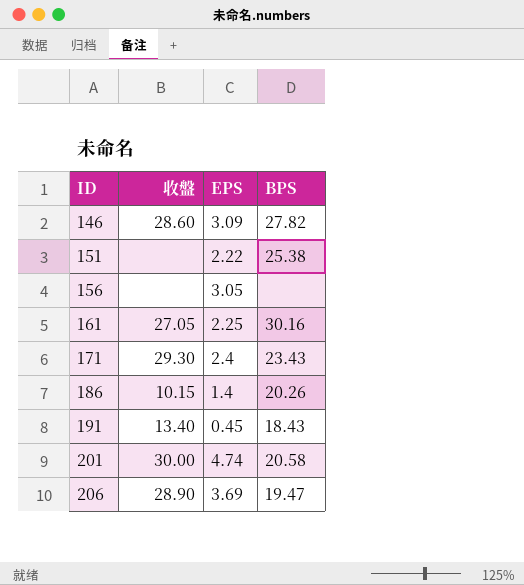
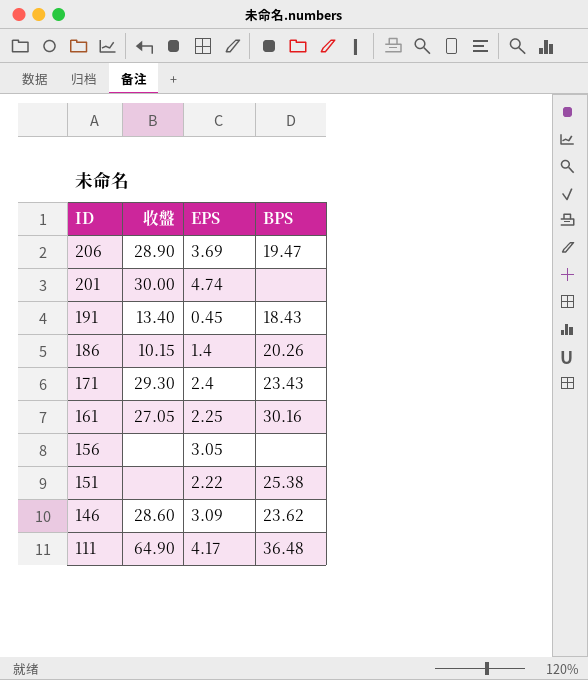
row order: ID ascending -> ID descending
201 | BPS: 20.58 -> none
146 | BPS: 27.82 -> 23.62
row 111: none -> 64.90 | 4.17 | 36.48

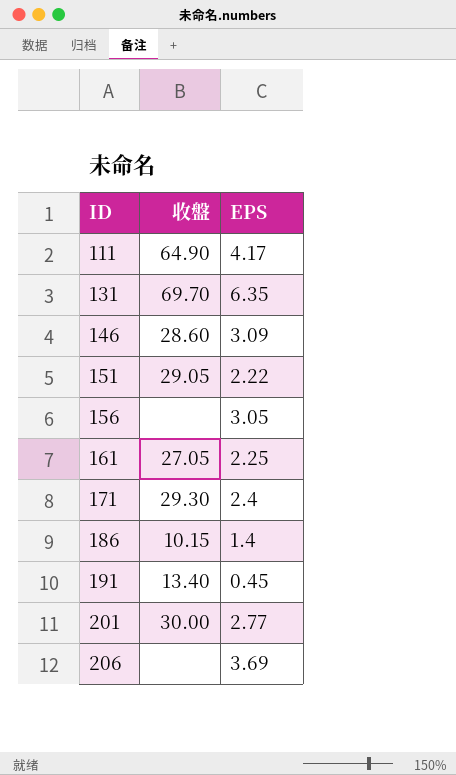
row order: ID descending -> ID ascending
column BPS | position: 4 -> none
row 131: none -> 69.70 | 6.35
151 | 收盤: none -> 29.05
201 | EPS: 4.74 -> 2.77
206 | 收盤: 28.90 -> none

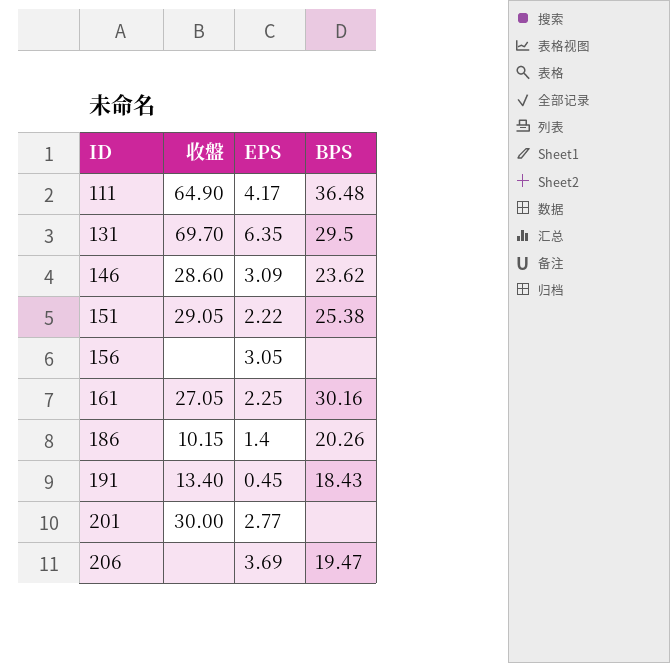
column BPS | position: none -> 4
row 171: 29.30 | 2.4 -> none

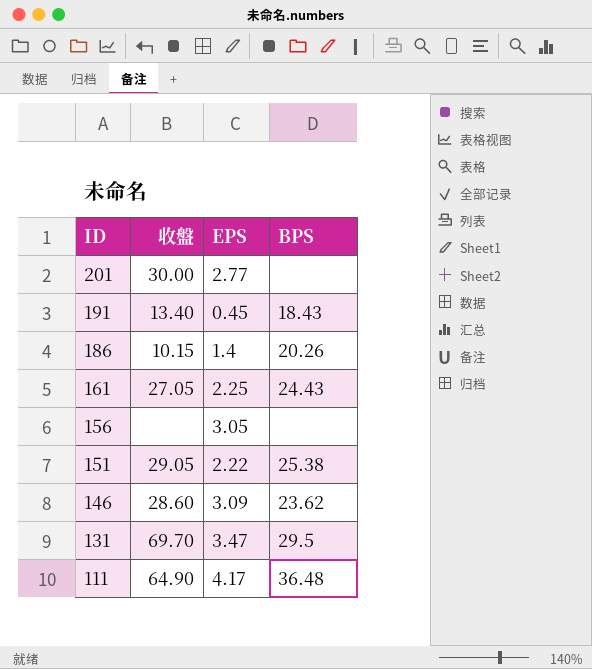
row order: ID ascending -> ID descending
row 206: none | 3.69 | 19.47 -> none
161 | BPS: 30.16 -> 24.43
131 | EPS: 6.35 -> 3.47

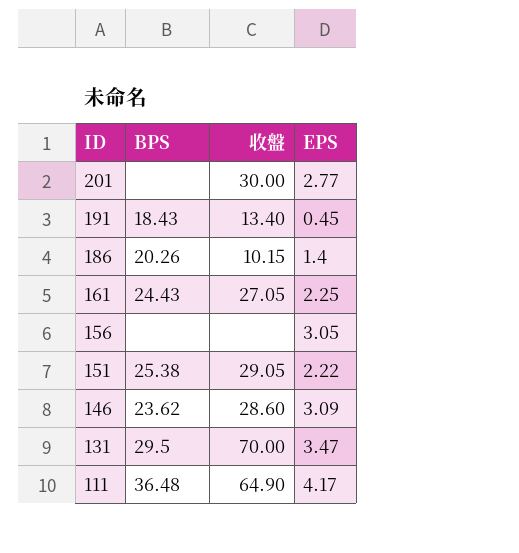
column BPS | position: 4 -> 2
131 | 收盤: 69.70 -> 70.00

